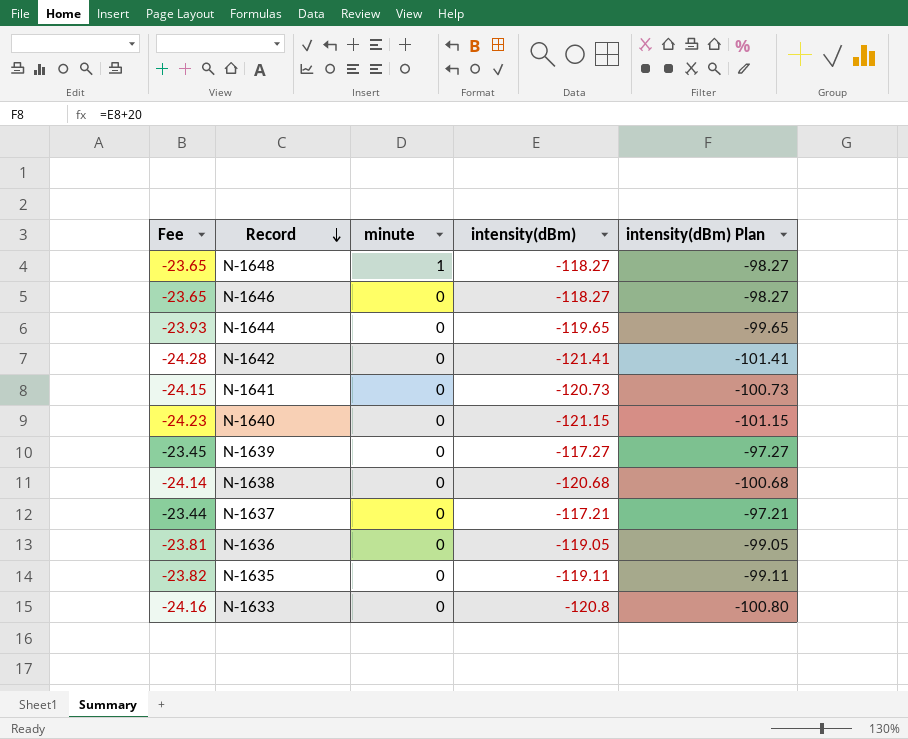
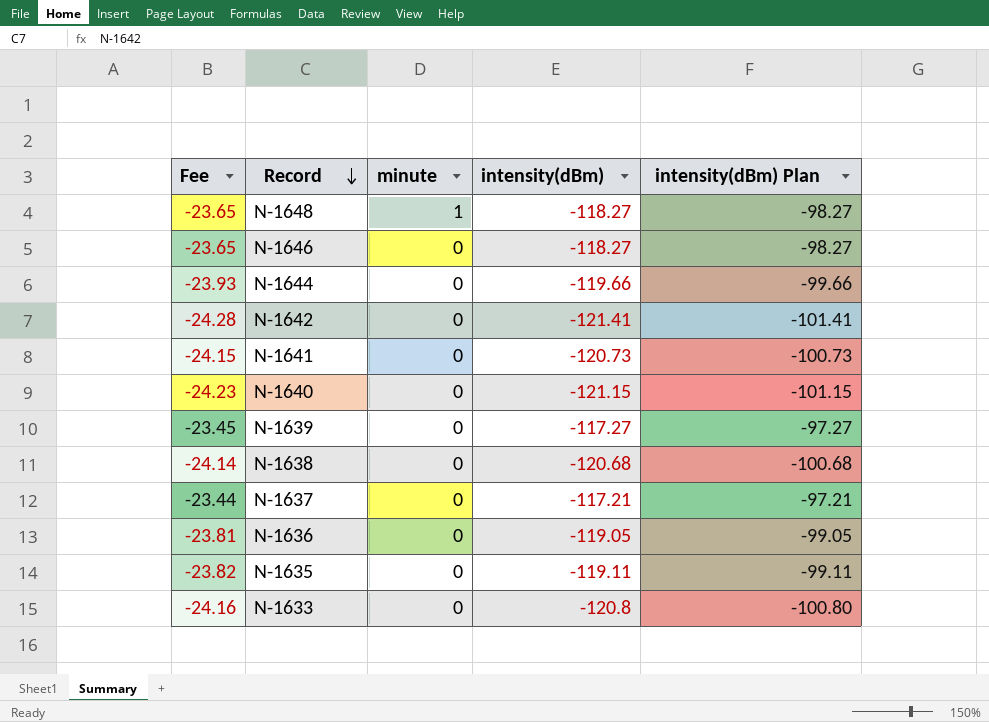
N-1644 | intensity(dBm): -119.65 -> -119.66
N-1644 | intensity(dBm) Plan: -99.65 -> -99.66

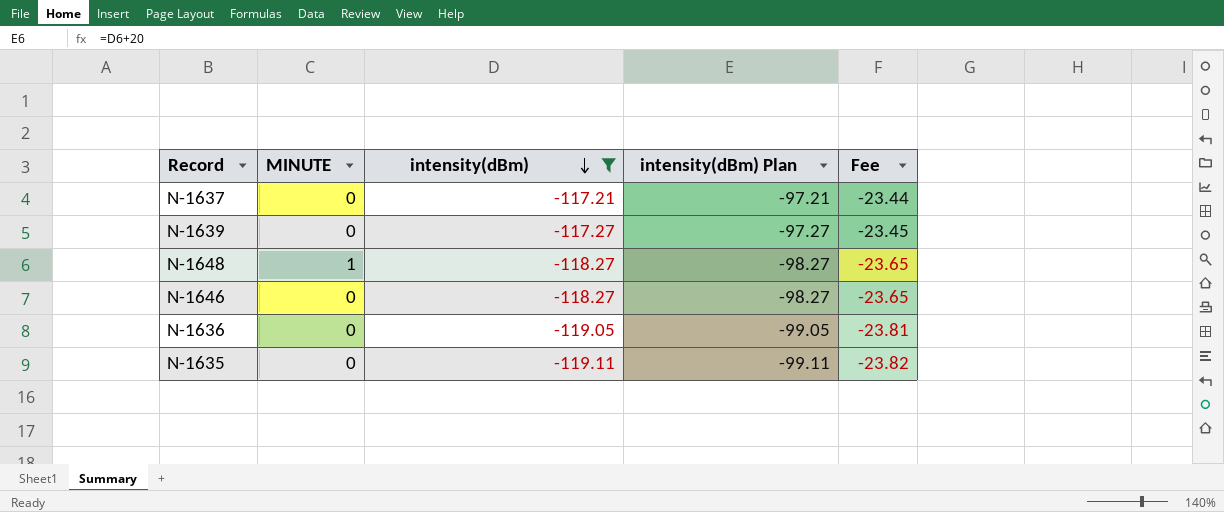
filter: none -> intensity(dBm) >= -119.11
row order: Record descending -> intensity(dBm) descending
column name: minute -> MINUTE
column Fee | position: 1 -> 5

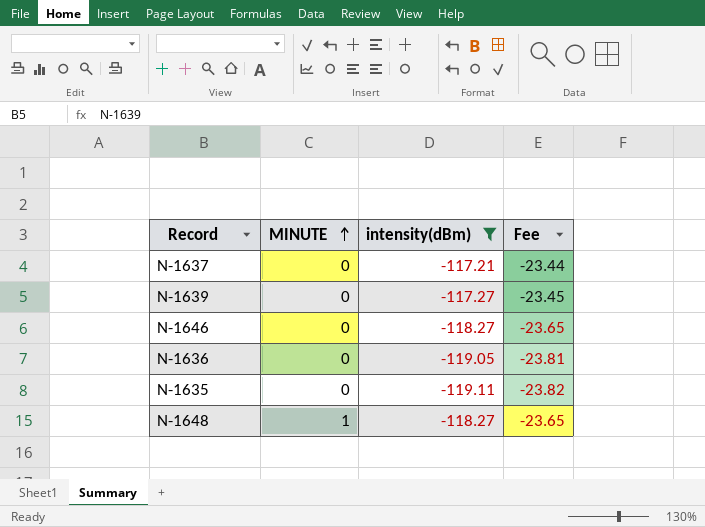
row order: intensity(dBm) descending -> MINUTE ascending
column intensity(dBm) Plan | formula: [intensity(dBm)] + 20 -> none

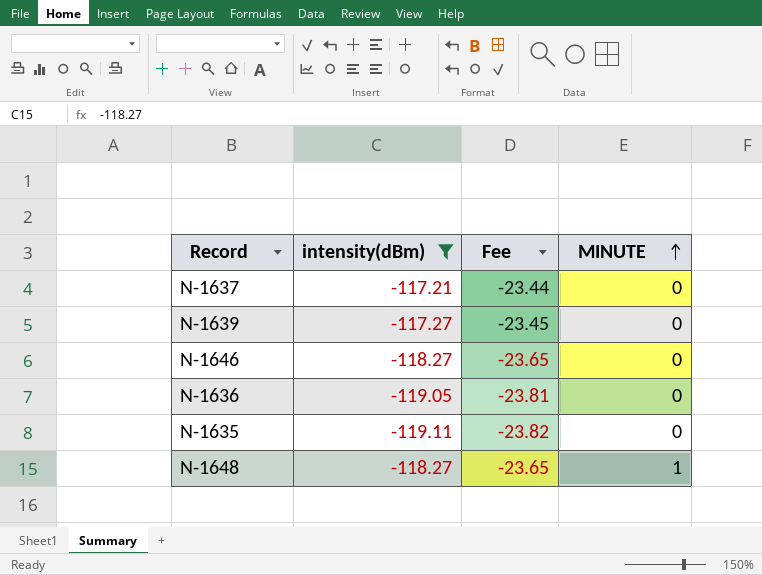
column MINUTE | position: 2 -> 4

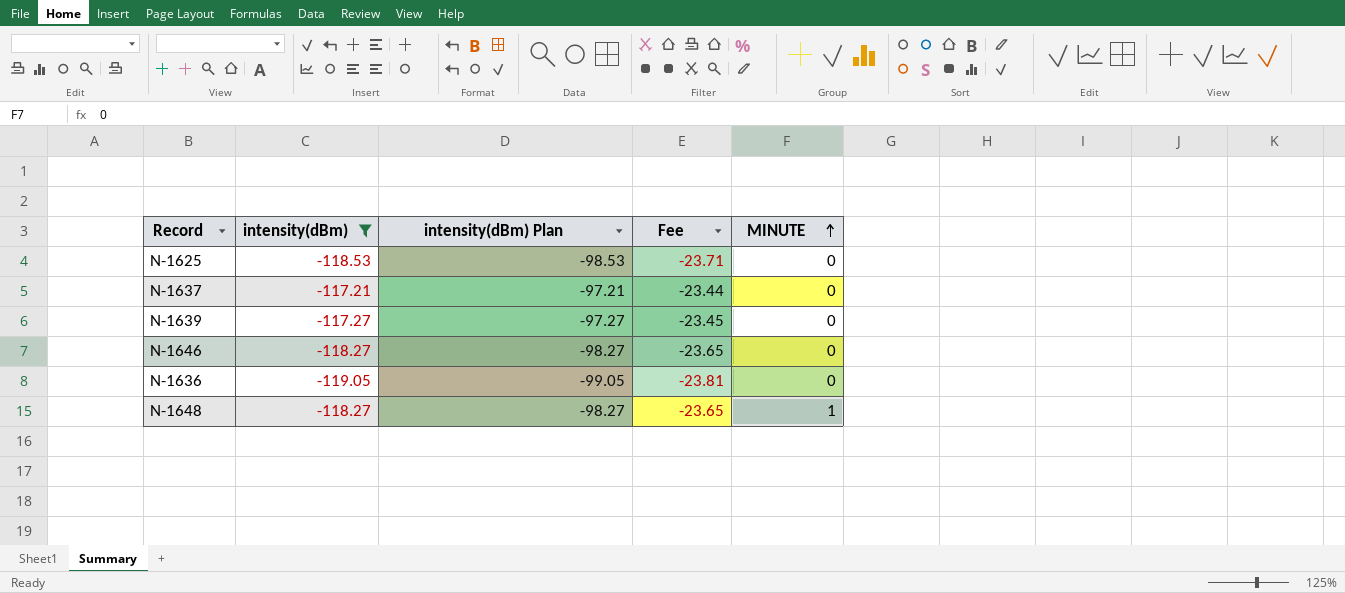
column intensity(dBm) Plan | formula: none -> [intensity(dBm)] + 20
row N-1635: -119.11 | -23.82 | 0 -> none
row N-1625: none -> -118.53 | -98.53 | -23.71 | 0

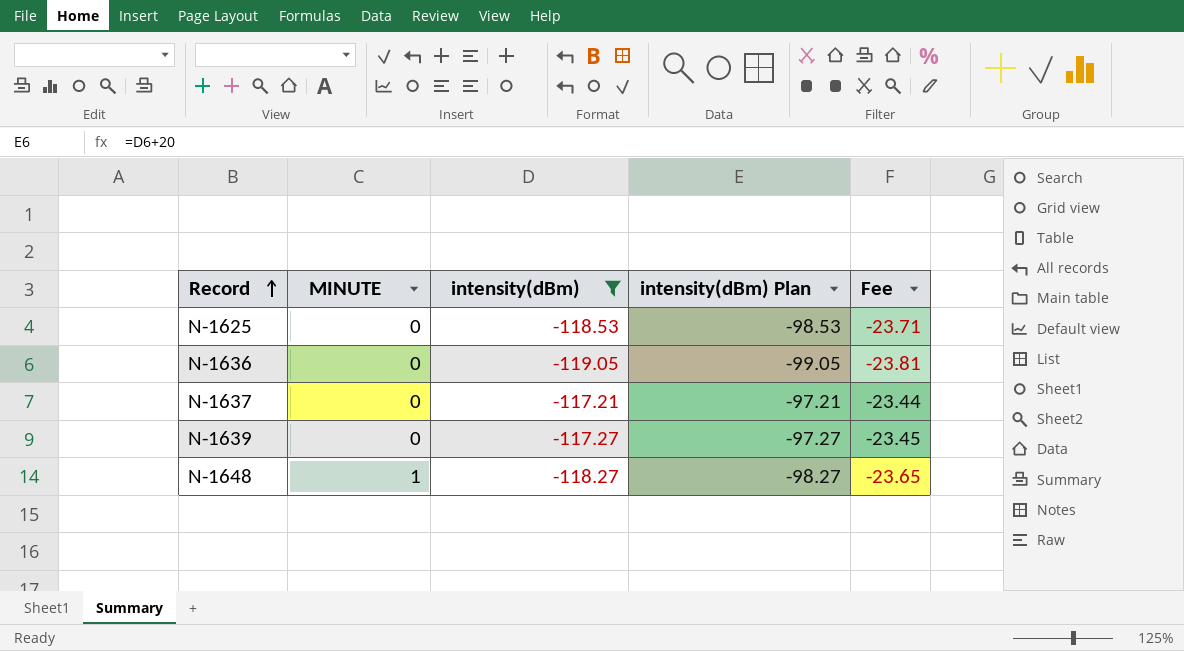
row order: MINUTE ascending -> Record ascending
column MINUTE | position: 5 -> 2
row N-1646: -118.27 | -98.27 | -23.65 | 0 -> none

